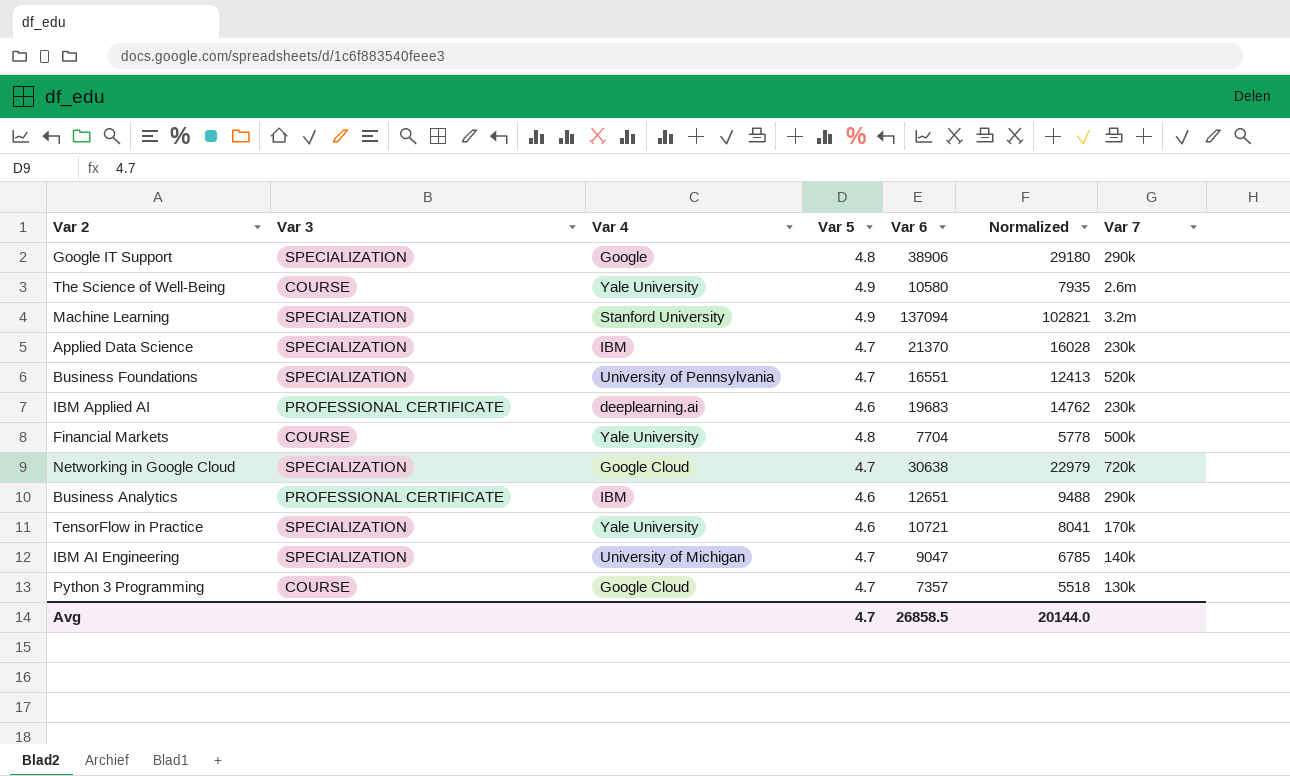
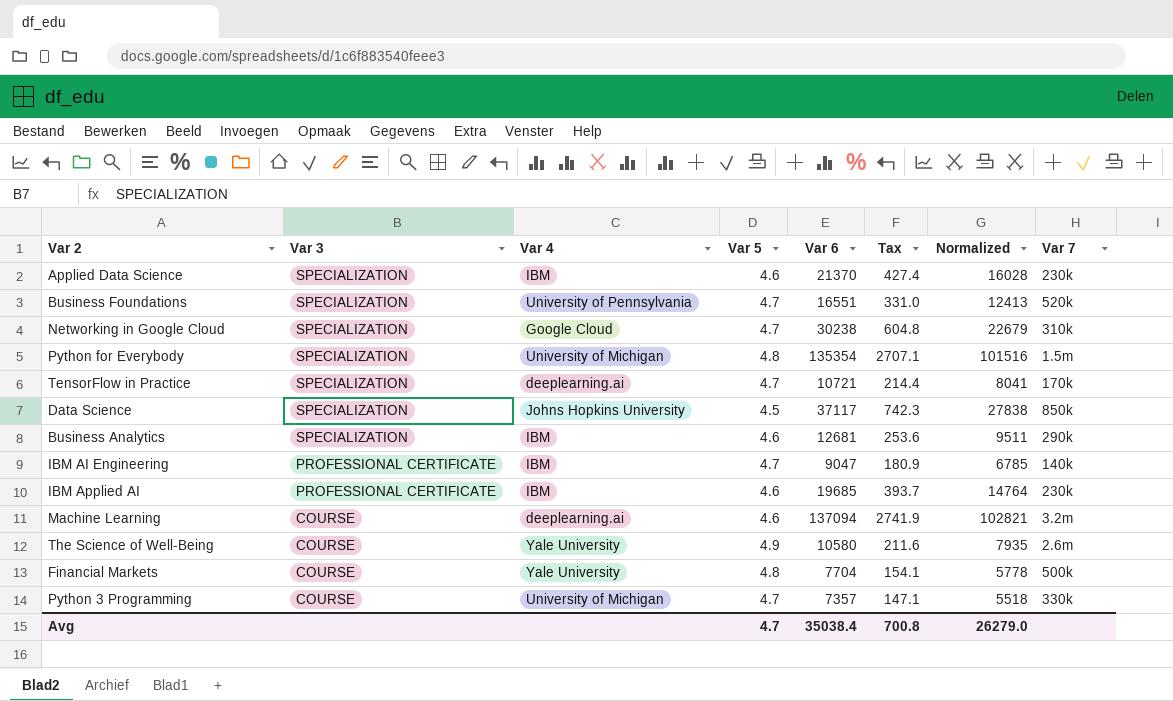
row order: none -> Var 3 descending
column Tax | formula: none -> [Var 6] * 0.02
row Google IT Support: SPECIALIZATION | Google | 4.8 | 38906 | 29180 | 290k -> none
Applied Data Science | Var 5: 4.7 -> 4.6
Networking in Google Cloud | Var 6: 30638 -> 30238
Networking in Google Cloud | Normalized: 22979 -> 22679
Networking in Google Cloud | Var 7: 720k -> 310k
row Python for Everybody: none -> SPECIALIZATION | University of Michigan | 4.8 | 135354 | 2707.1 | 101516 | 1.5m
TensorFlow in Practice | Var 4: Yale University -> deeplearning.ai
TensorFlow in Practice | Var 5: 4.6 -> 4.7
row Data Science: none -> SPECIALIZATION | Johns Hopkins University | 4.5 | 37117 | 742.3 | 27838 | 850k
Business Analytics | Var 3: PROFESSIONAL CERTIFICATE -> SPECIALIZATION
Business Analytics | Var 6: 12651 -> 12681
Business Analytics | Normalized: 9488 -> 9511
IBM AI Engineering | Var 3: SPECIALIZATION -> PROFESSIONAL CERTIFICATE
IBM AI Engineering | Var 4: University of Michigan -> IBM
IBM Applied AI | Var 4: deeplearning.ai -> IBM
IBM Applied AI | Var 6: 19683 -> 19685
IBM Applied AI | Normalized: 14762 -> 14764
Machine Learning | Var 3: SPECIALIZATION -> COURSE
Machine Learning | Var 4: Stanford University -> deeplearning.ai
Machine Learning | Var 5: 4.9 -> 4.6
Python 3 Programming | Var 4: Google Cloud -> University of Michigan
Python 3 Programming | Var 7: 130k -> 330k
Avg | Var 6: 26858.5 -> 35038.4
Avg | Normalized: 20144.0 -> 26279.0

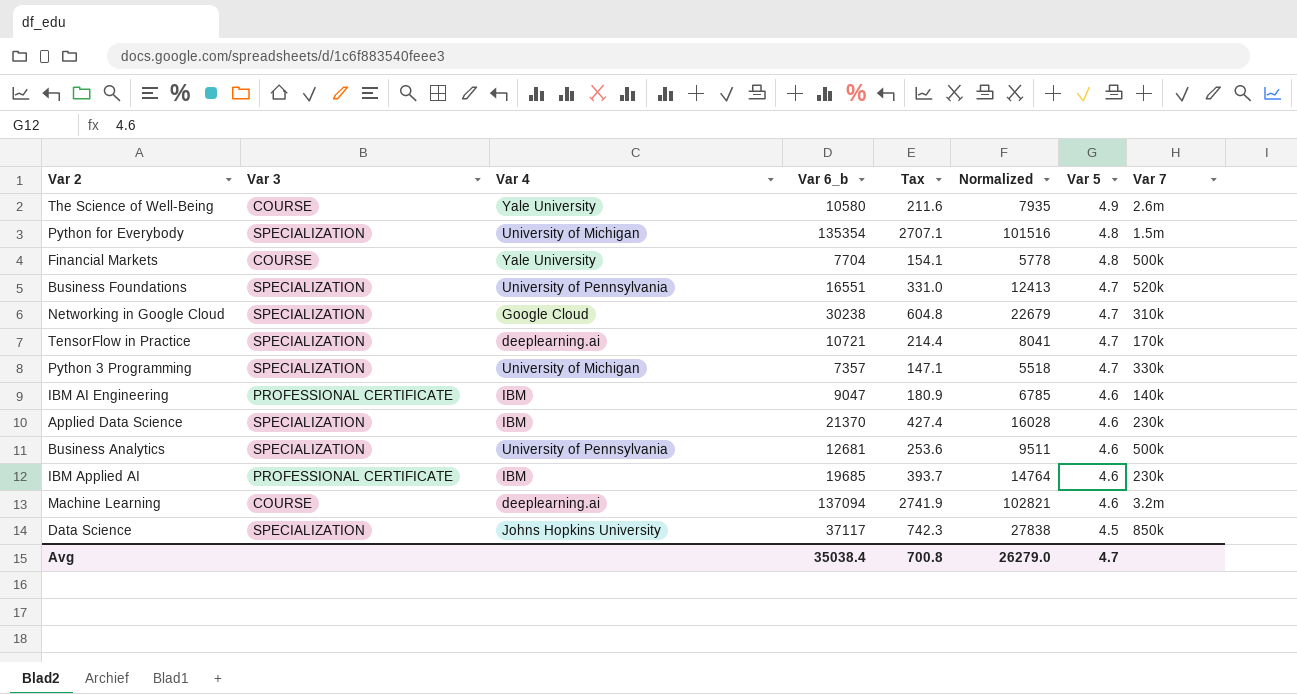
row order: Var 3 descending -> Var 5 descending
column name: Var 6 -> Var 6_b
column Var 5 | position: 4 -> 7
Python 3 Programming | Var 3: COURSE -> SPECIALIZATION
IBM AI Engineering | Var 5: 4.7 -> 4.6
Business Analytics | Var 4: IBM -> University of Pennsylvania
Business Analytics | Var 7: 290k -> 500k

